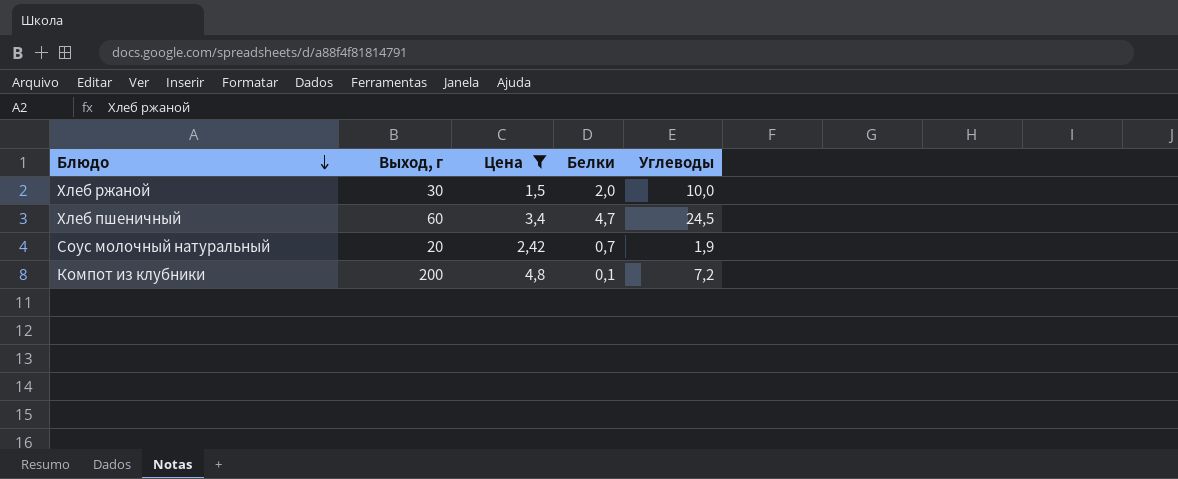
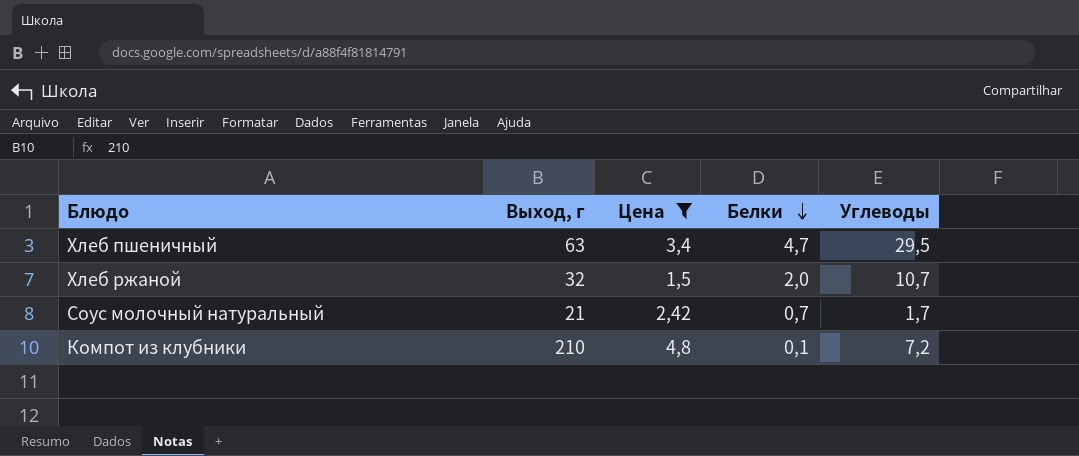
row order: Блюдо descending -> Белки descending
Хлеб пшеничный | Выход, г: 60 -> 63
Хлеб пшеничный | Углеводы: 24,5 -> 29,5
Хлеб ржаной | Выход, г: 30 -> 32
Хлеб ржаной | Углеводы: 10,0 -> 10,7
Соус молочный натуральный | Выход, г: 20 -> 21
Соус молочный натуральный | Углеводы: 1,9 -> 1,7
Компот из клубники | Выход, г: 200 -> 210

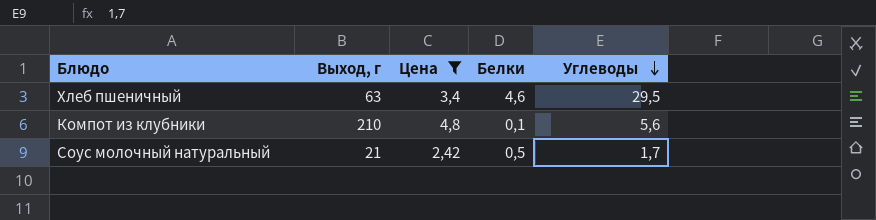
row order: Белки descending -> Углеводы descending
row Хлеб ржаной: 32 | 1,5 | 2,0 | 10,7 -> none
Хлеб пшеничный | Белки: 4,7 -> 4,6
Компот из клубники | Углеводы: 7,2 -> 5,6
Соус молочный натуральный | Белки: 0,7 -> 0,5

